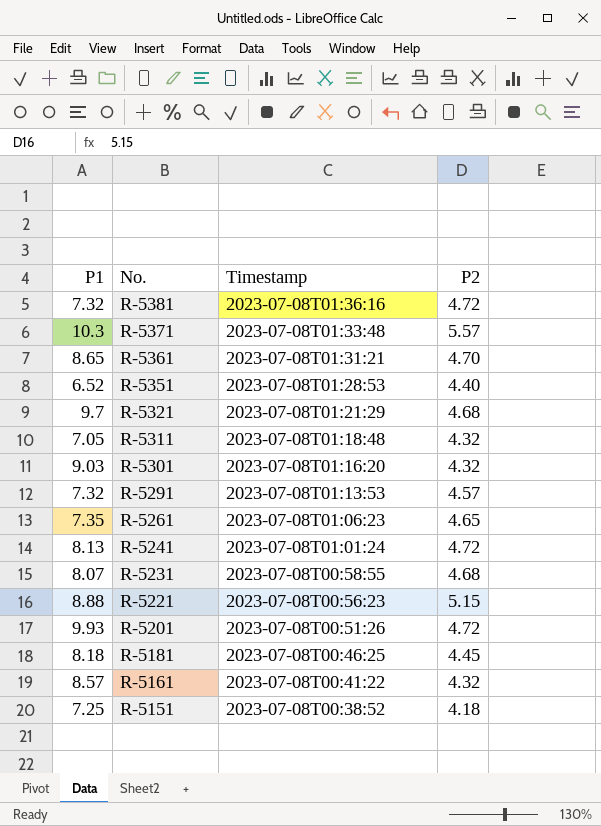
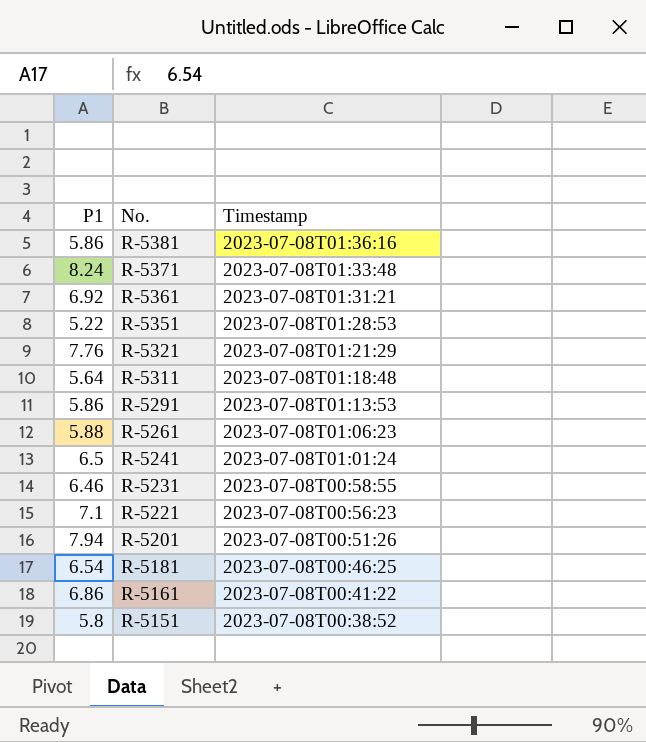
column P2 | position: 4 -> none
row R-5301: 9.03 | 2023-07-08T01:16:20 | 4.32 -> none
R-5381 | P1: 7.32 -> 5.86
R-5371 | P1: 10.3 -> 8.24
R-5361 | P1: 8.65 -> 6.92
R-5351 | P1: 6.52 -> 5.22
R-5321 | P1: 9.7 -> 7.76
R-5311 | P1: 7.05 -> 5.64
R-5291 | P1: 7.32 -> 5.86
R-5261 | P1: 7.35 -> 5.88
R-5241 | P1: 8.13 -> 6.5
R-5231 | P1: 8.07 -> 6.46
R-5221 | P1: 8.88 -> 7.1
R-5201 | P1: 9.93 -> 7.94
R-5181 | P1: 8.18 -> 6.54
R-5161 | P1: 8.57 -> 6.86
R-5151 | P1: 7.25 -> 5.8

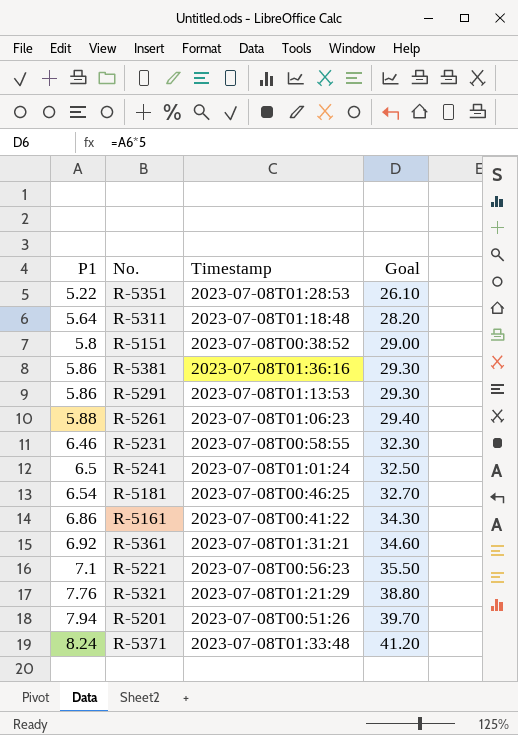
row order: No. descending -> P1 ascending
column Goal | formula: none -> [P1] * 5

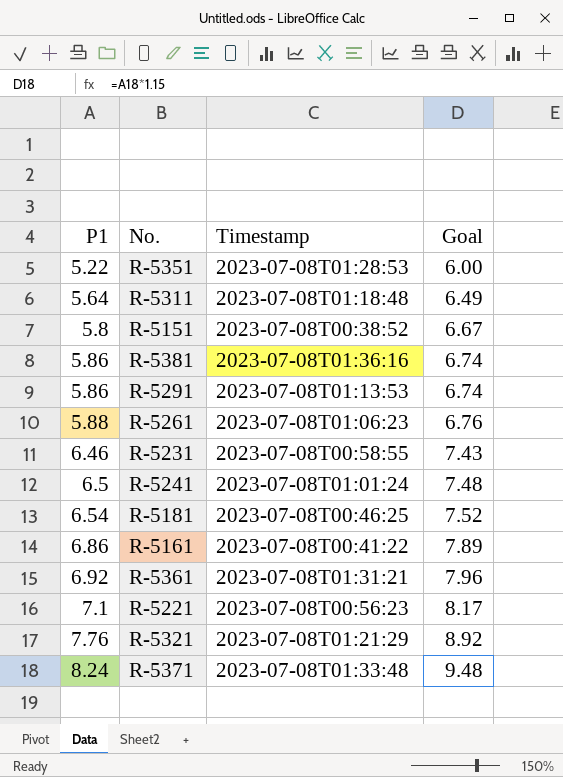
column Goal | formula: [P1] * 5 -> [P1] * 1.15
row R-5201: 7.94 | 2023-07-08T00:51:26 | 39.70 -> none

